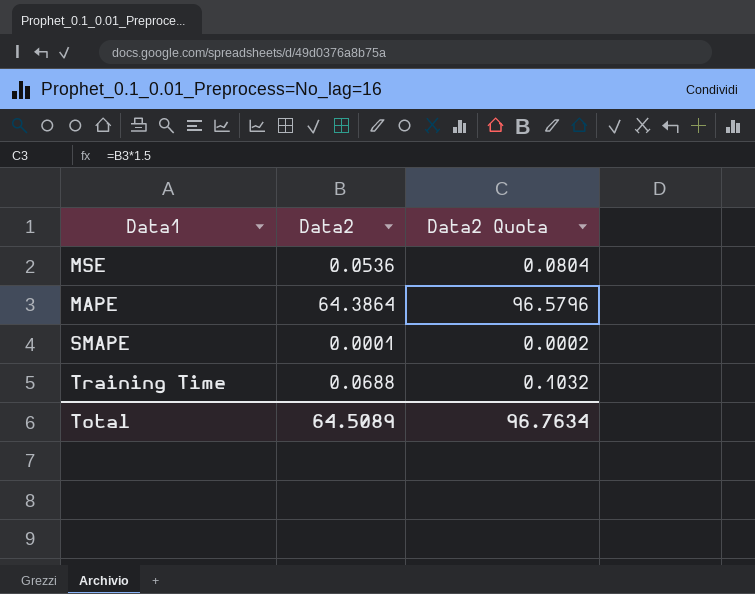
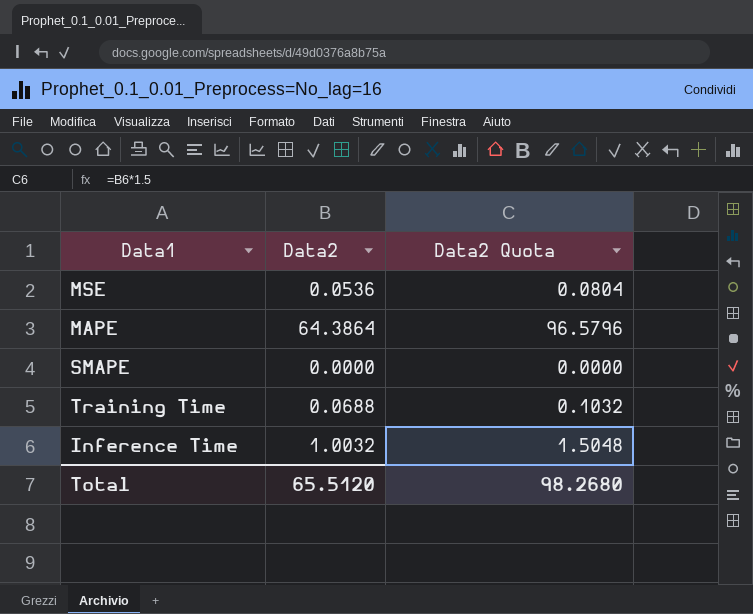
SMAPE | Data2: 0.0001 -> 0.0000
SMAPE | Data2 Quota: 0.0002 -> 0.0000
row Inference Time: none -> 1.0032 | 1.5048
Total | Data2: 64.5089 -> 65.5120
Total | Data2 Quota: 96.7634 -> 98.2680

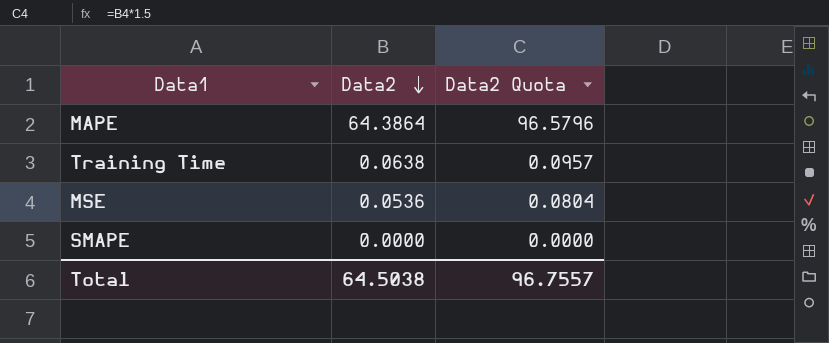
row order: none -> Data2 descending
row Inference Time: 1.0032 | 1.5048 -> none
Training Time | Data2: 0.0688 -> 0.0638
Training Time | Data2 Quota: 0.1032 -> 0.0957
Total | Data2: 65.5120 -> 64.5038
Total | Data2 Quota: 98.2680 -> 96.7557

